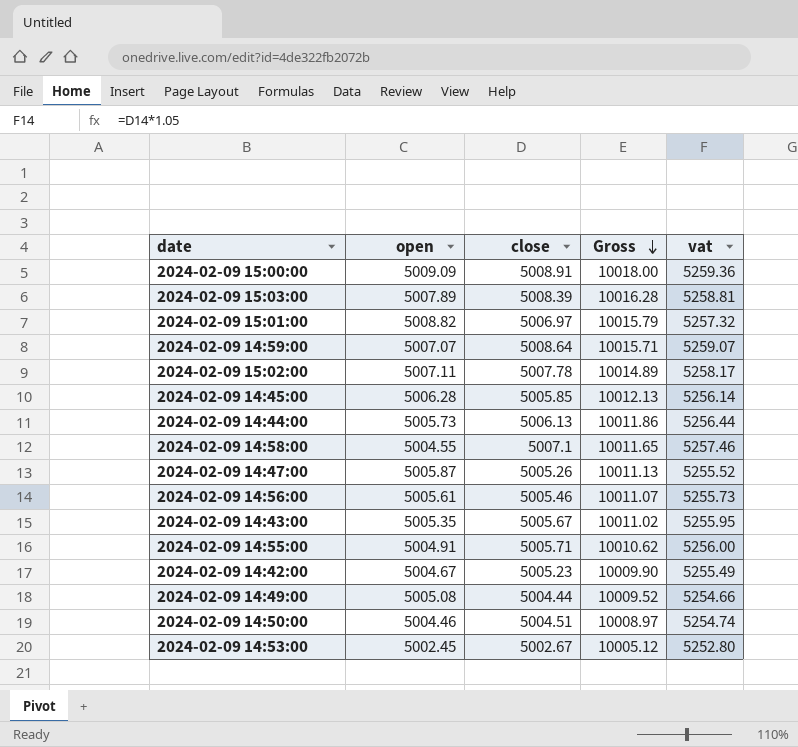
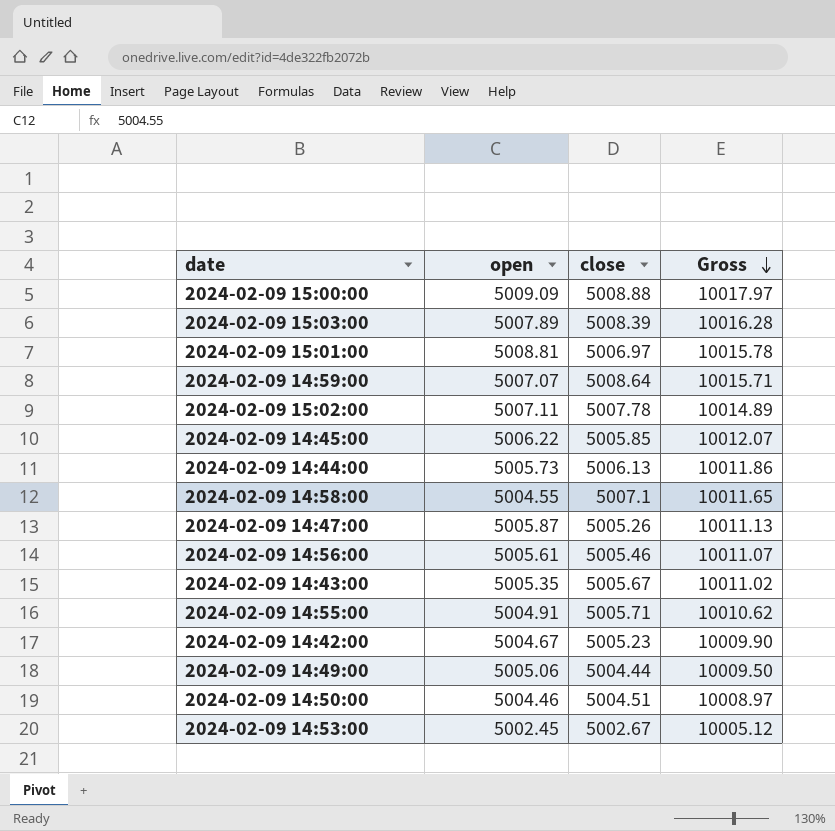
column vat | formula: [close] * 1.05 -> none
2024-02-09 15:00:00 | close: 5008.91 -> 5008.88
2024-02-09 15:00:00 | Gross: 10018.00 -> 10017.97
2024-02-09 15:01:00 | open: 5008.82 -> 5008.81
2024-02-09 15:01:00 | Gross: 10015.79 -> 10015.78
2024-02-09 14:45:00 | open: 5006.28 -> 5006.22
2024-02-09 14:45:00 | Gross: 10012.13 -> 10012.07
2024-02-09 14:49:00 | open: 5005.08 -> 5005.06
2024-02-09 14:49:00 | Gross: 10009.52 -> 10009.50

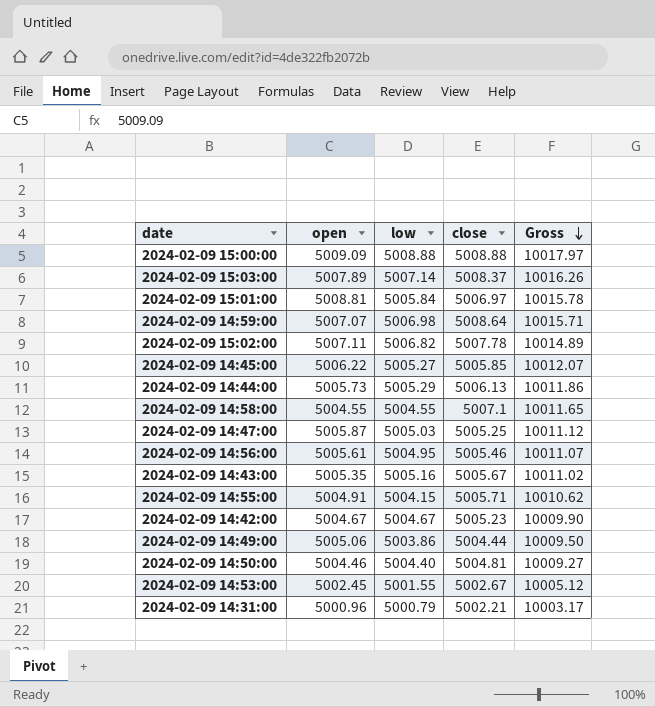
column low | position: none -> 3
2024-02-09 15:03:00 | close: 5008.39 -> 5008.37
2024-02-09 15:03:00 | Gross: 10016.28 -> 10016.26
2024-02-09 14:47:00 | close: 5005.26 -> 5005.25
2024-02-09 14:47:00 | Gross: 10011.13 -> 10011.12
2024-02-09 14:50:00 | close: 5004.51 -> 5004.81
2024-02-09 14:50:00 | Gross: 10008.97 -> 10009.27
row 2024-02-09 14:31:00: none -> 5000.96 | 5000.79 | 5002.21 | 10003.17

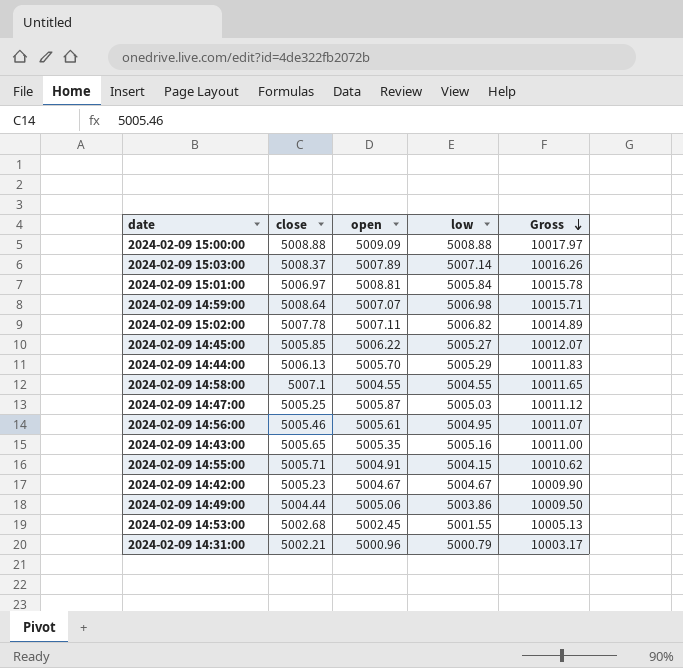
column close | position: 4 -> 2
row 2024-02-09 14:50:00: 5004.46 | 5004.40 | 5004.81 | 10009.27 -> none
2024-02-09 14:44:00 | open: 5005.73 -> 5005.70
2024-02-09 14:44:00 | Gross: 10011.86 -> 10011.83
2024-02-09 14:43:00 | close: 5005.67 -> 5005.65
2024-02-09 14:43:00 | Gross: 10011.02 -> 10011.00
2024-02-09 14:53:00 | close: 5002.67 -> 5002.68
2024-02-09 14:53:00 | Gross: 10005.12 -> 10005.13

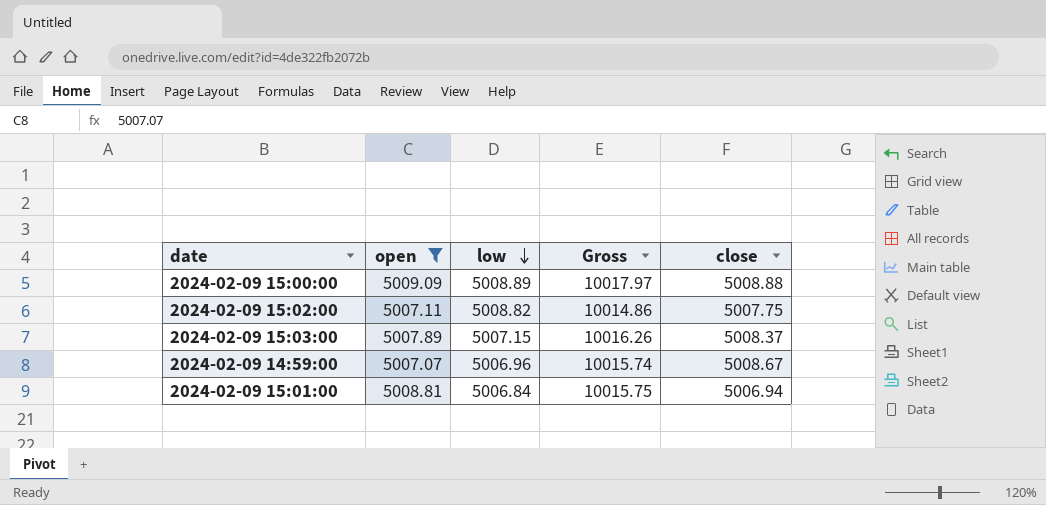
filter: none -> open >= 5007.07
row order: Gross descending -> low descending
column close | position: 2 -> 5
2024-02-09 15:00:00 | low: 5008.88 -> 5008.89
2024-02-09 15:02:00 | low: 5006.82 -> 5008.82
2024-02-09 15:02:00 | Gross: 10014.89 -> 10014.86
2024-02-09 15:02:00 | close: 5007.78 -> 5007.75
2024-02-09 15:03:00 | low: 5007.14 -> 5007.15
2024-02-09 14:59:00 | low: 5006.98 -> 5006.96
2024-02-09 14:59:00 | Gross: 10015.71 -> 10015.74
2024-02-09 14:59:00 | close: 5008.64 -> 5008.67
2024-02-09 15:01:00 | low: 5005.84 -> 5006.84
2024-02-09 15:01:00 | Gross: 10015.78 -> 10015.75
2024-02-09 15:01:00 | close: 5006.97 -> 5006.94

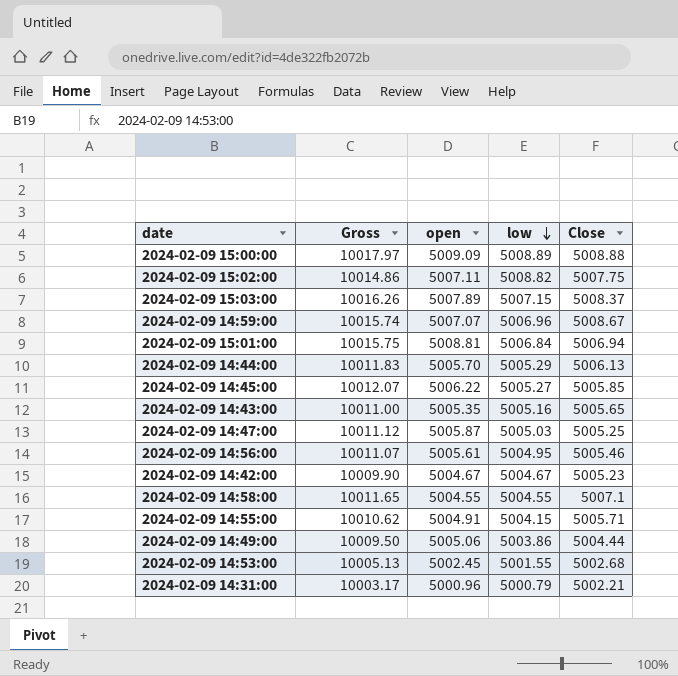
filter: open >= 5007.07 -> none
column Gross | position: 4 -> 2
column name: close -> Close

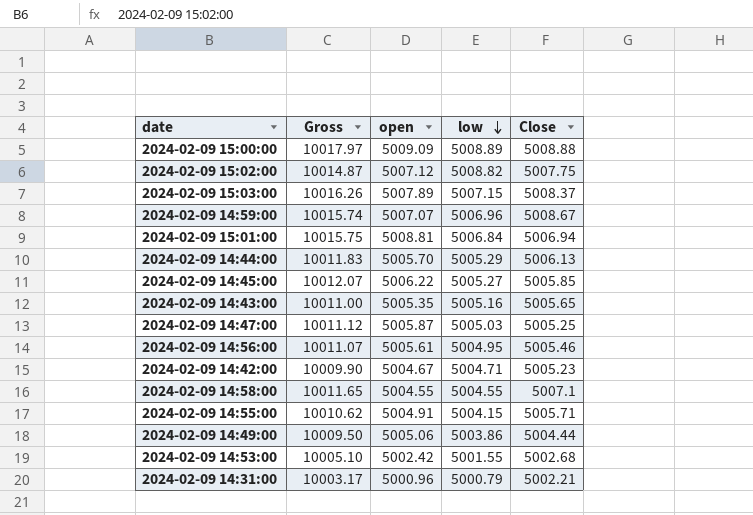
2024-02-09 15:02:00 | Gross: 10014.86 -> 10014.87
2024-02-09 15:02:00 | open: 5007.11 -> 5007.12
2024-02-09 14:42:00 | low: 5004.67 -> 5004.71
2024-02-09 14:53:00 | Gross: 10005.13 -> 10005.10
2024-02-09 14:53:00 | open: 5002.45 -> 5002.42

